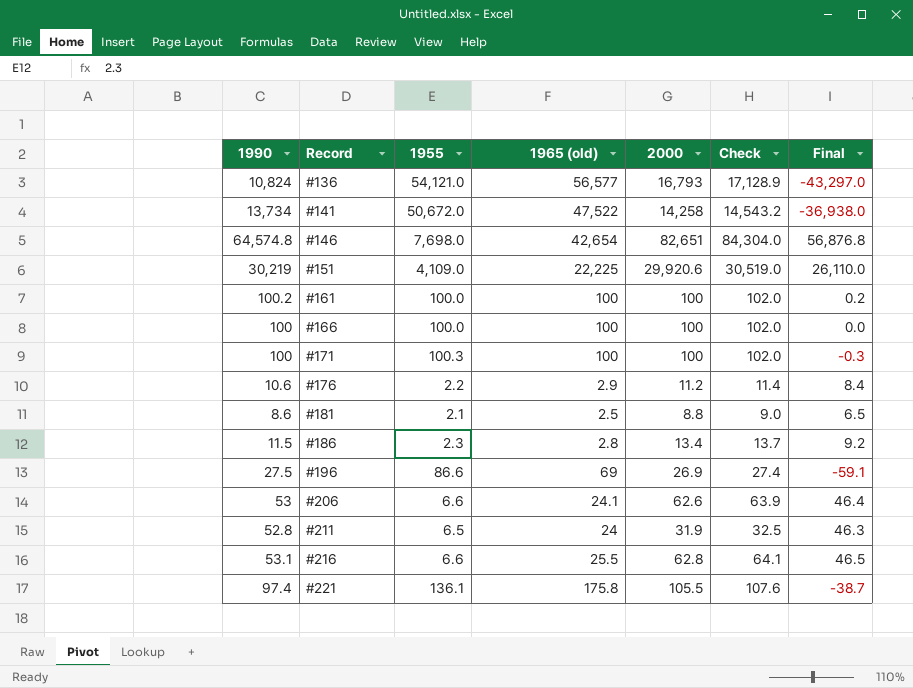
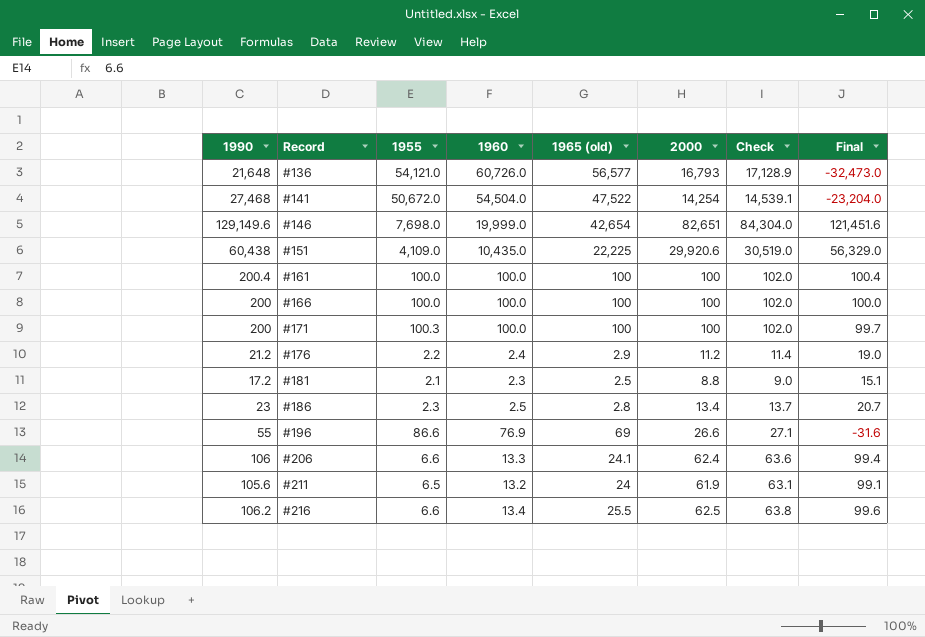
column 1960 | position: none -> 4
row #221: 97.4 | 136.1 | 175.8 | 105.5 | 107.6 | -38.7 -> none
#136 | 1990: 10,824 -> 21,648
#136 | Final: -43,297.0 -> -32,473.0
#141 | 1990: 13,734 -> 27,468
#141 | 2000: 14,258 -> 14,254
#141 | Check: 14,543.2 -> 14,539.1
#141 | Final: -36,938.0 -> -23,204.0
#146 | 1990: 64,574.8 -> 129,149.6
#146 | Final: 56,876.8 -> 121,451.6
#151 | 1990: 30,219 -> 60,438
#151 | Final: 26,110.0 -> 56,329.0
#161 | 1990: 100.2 -> 200.4
#161 | Final: 0.2 -> 100.4
#166 | 1990: 100 -> 200
#166 | Final: 0.0 -> 100.0
#171 | 1990: 100 -> 200
#171 | Final: -0.3 -> 99.7
#176 | 1990: 10.6 -> 21.2
#176 | Final: 8.4 -> 19.0
#181 | 1990: 8.6 -> 17.2
#181 | Final: 6.5 -> 15.1
#186 | 1990: 11.5 -> 23
#186 | Final: 9.2 -> 20.7
#196 | 1990: 27.5 -> 55
#196 | 2000: 26.9 -> 26.6
#196 | Check: 27.4 -> 27.1
#196 | Final: -59.1 -> -31.6
#206 | 1990: 53 -> 106
#206 | 2000: 62.6 -> 62.4
#206 | Check: 63.9 -> 63.6
#206 | Final: 46.4 -> 99.4
#211 | 1990: 52.8 -> 105.6
#211 | 2000: 31.9 -> 61.9
#211 | Check: 32.5 -> 63.1
#211 | Final: 46.3 -> 99.1
#216 | 1990: 53.1 -> 106.2
#216 | 2000: 62.8 -> 62.5
#216 | Check: 64.1 -> 63.8
#216 | Final: 46.5 -> 99.6

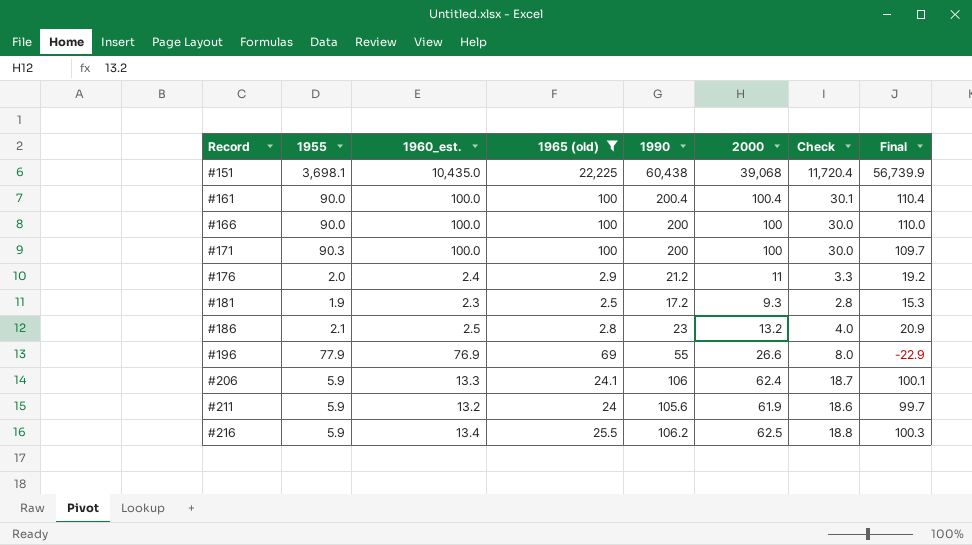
filter: none -> 1965 (old) <= 22,225
column name: 1960 -> 1960_est.
column 1990 | position: 1 -> 5
column Check | formula: [2000] * 1.02 -> [2000] * 0.3
#151 | 1955: 4,109.0 -> 3,698.1
#151 | 2000: 29,920.6 -> 39,068
#151 | Final: 56,329.0 -> 56,739.9
#161 | 1955: 100.0 -> 90.0
#161 | 2000: 100 -> 100.4
#161 | Final: 100.4 -> 110.4
#166 | 1955: 100.0 -> 90.0
#166 | Final: 100.0 -> 110.0
#171 | 1955: 100.3 -> 90.3
#171 | Final: 99.7 -> 109.7
#176 | 1955: 2.2 -> 2.0
#176 | 2000: 11.2 -> 11
#176 | Final: 19.0 -> 19.2
#181 | 1955: 2.1 -> 1.9
#181 | 2000: 8.8 -> 9.3
#181 | Final: 15.1 -> 15.3
#186 | 1955: 2.3 -> 2.1
#186 | 2000: 13.4 -> 13.2
#186 | Final: 20.7 -> 20.9
#196 | 1955: 86.6 -> 77.9
#196 | Final: -31.6 -> -22.9
#206 | 1955: 6.6 -> 5.9
#206 | Final: 99.4 -> 100.1
#211 | 1955: 6.5 -> 5.9
#211 | Final: 99.1 -> 99.7
#216 | 1955: 6.6 -> 5.9
#216 | Final: 99.6 -> 100.3

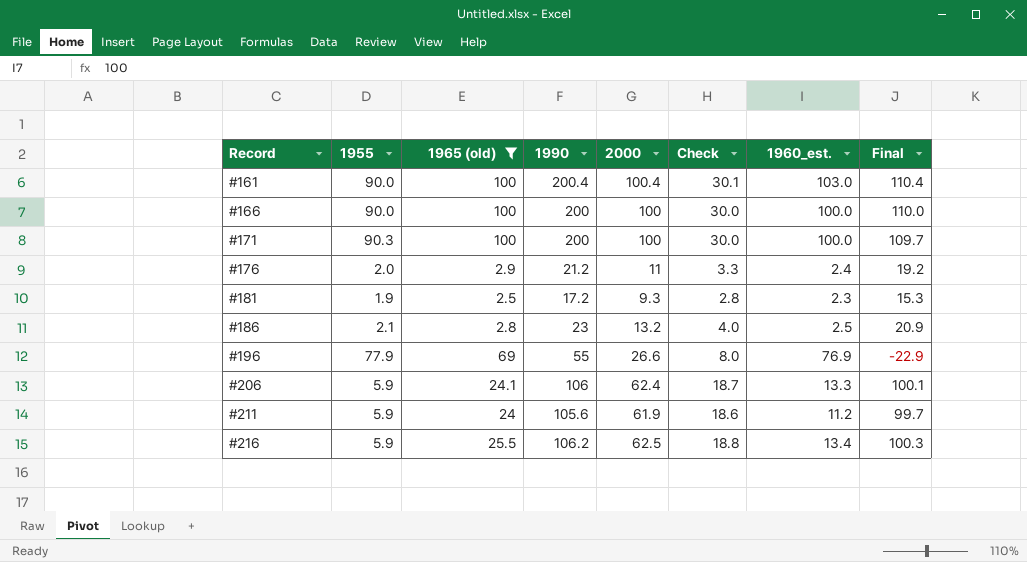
column 1960_est. | position: 3 -> 7
row #151: 3,698.1 | 10,435.0 | 22,225 | 60,438 | 39,068 | 11,720.4 | 56,739.9 -> none
#161 | 1960_est.: 100.0 -> 103.0
#211 | 1960_est.: 13.2 -> 11.2

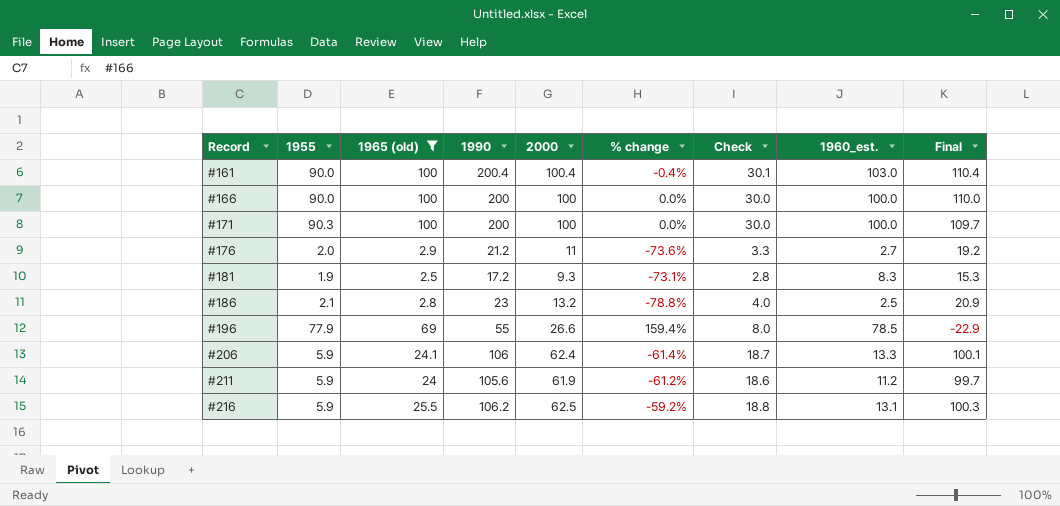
column % change | formula: none -> ([1965 (old)] - [2000]) / [2000]
#176 | 1960_est.: 2.4 -> 2.7
#181 | 1960_est.: 2.3 -> 8.3
#196 | 1960_est.: 76.9 -> 78.5
#216 | 1960_est.: 13.4 -> 13.1

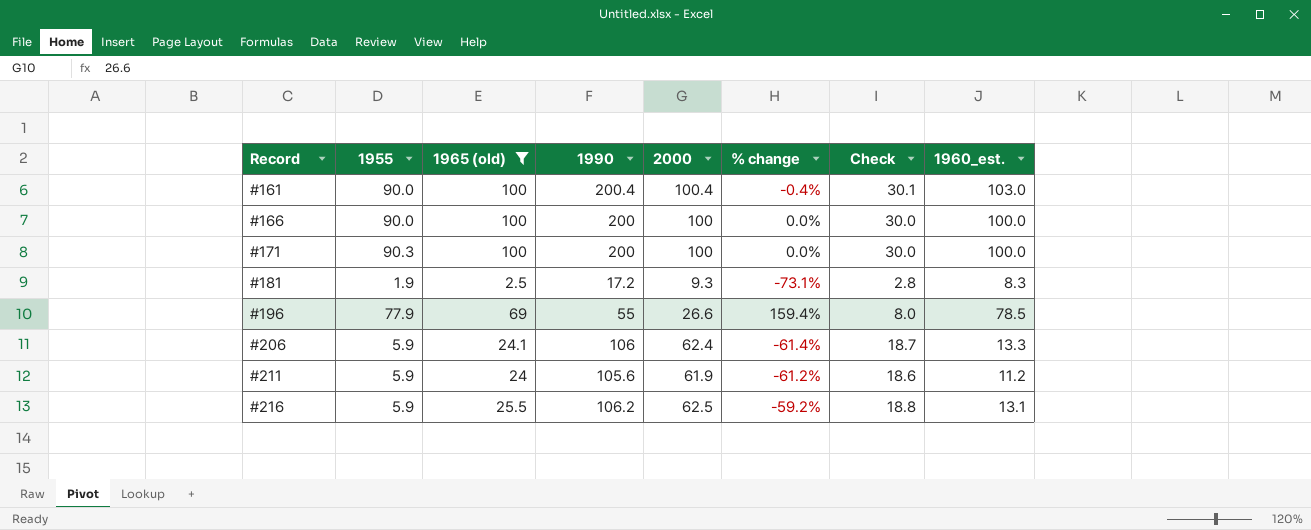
column Final | formula: [1990] - [1955] -> none
row #176: 2.0 | 2.9 | 21.2 | 11 | -73.6% | 3.3 | 2.7 | 19.2 -> none
row #186: 2.1 | 2.8 | 23 | 13.2 | -78.8% | 4.0 | 2.5 | 20.9 -> none

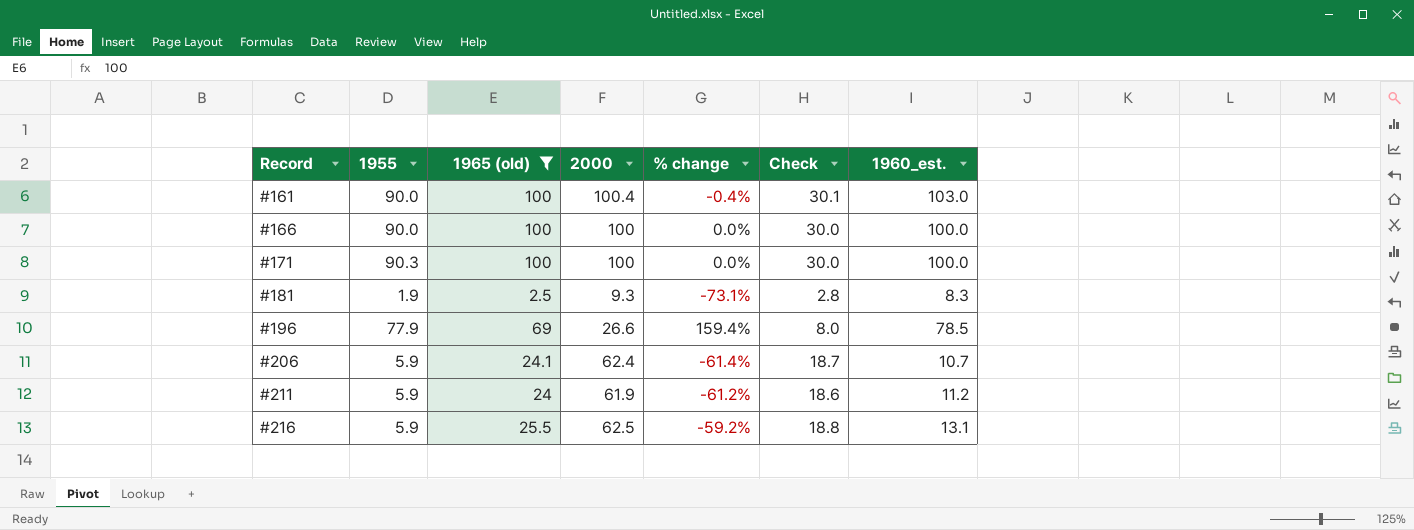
column 1990 | position: 4 -> none
#206 | 1960_est.: 13.3 -> 10.7

